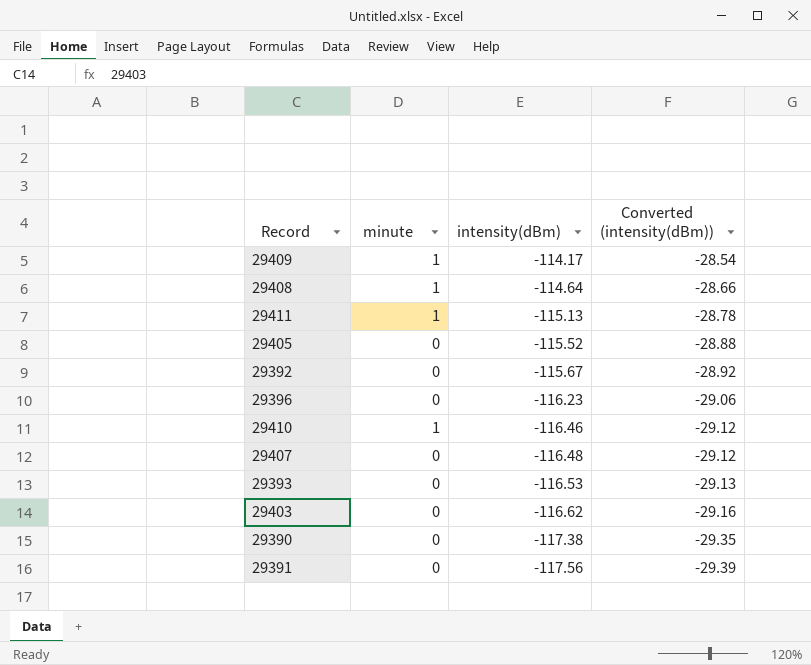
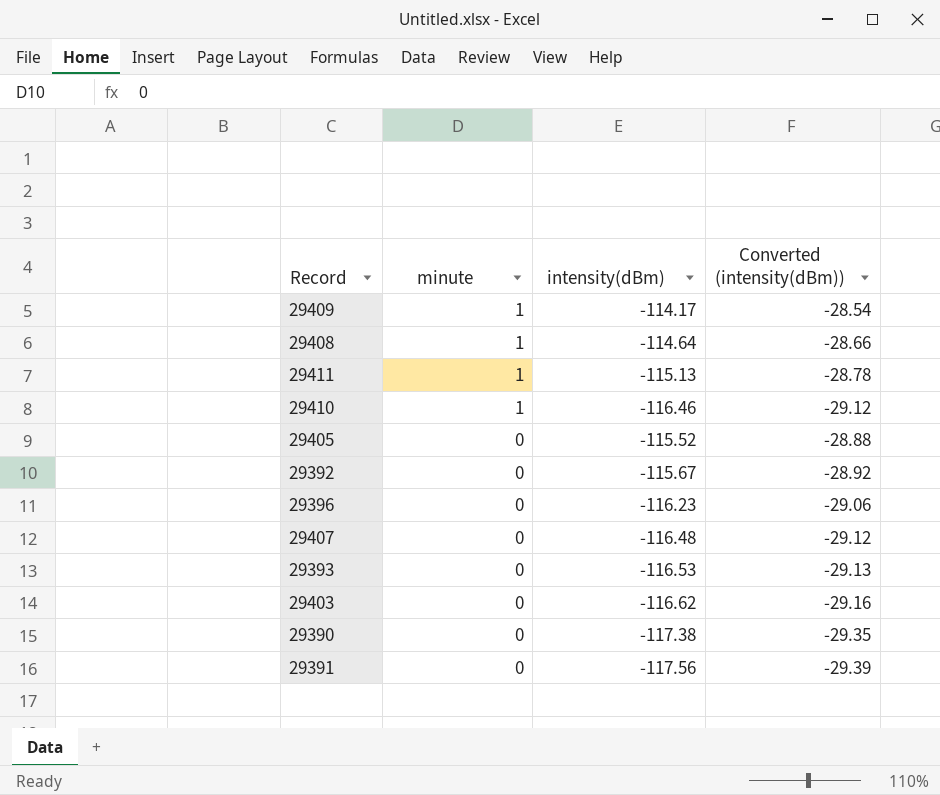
row order: intensity(dBm) descending -> minute descending

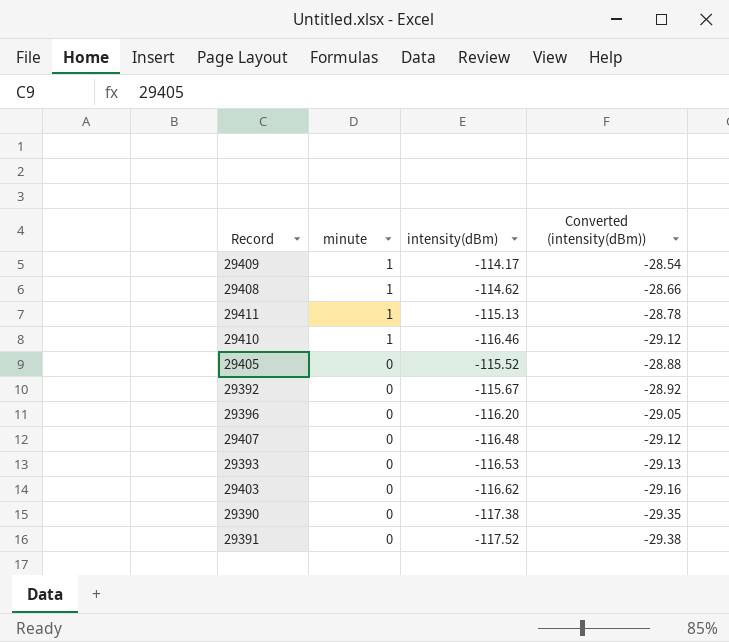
29408 | intensity(dBm): -114.64 -> -114.62
29396 | intensity(dBm): -116.23 -> -116.20
29396 | Converted (intensity(dBm)): -29.06 -> -29.05
29391 | intensity(dBm): -117.56 -> -117.52
29391 | Converted (intensity(dBm)): -29.39 -> -29.38

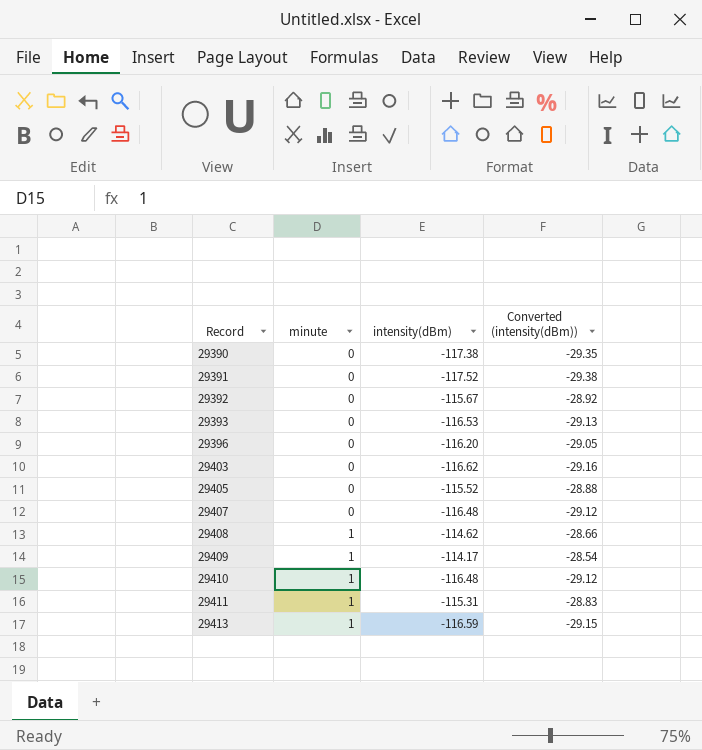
row order: minute descending -> Record ascending
29410 | intensity(dBm): -116.46 -> -116.48
29411 | intensity(dBm): -115.13 -> -115.31
29411 | Converted (intensity(dBm)): -28.78 -> -28.83
row 29413: none -> 1 | -116.59 | -29.15

